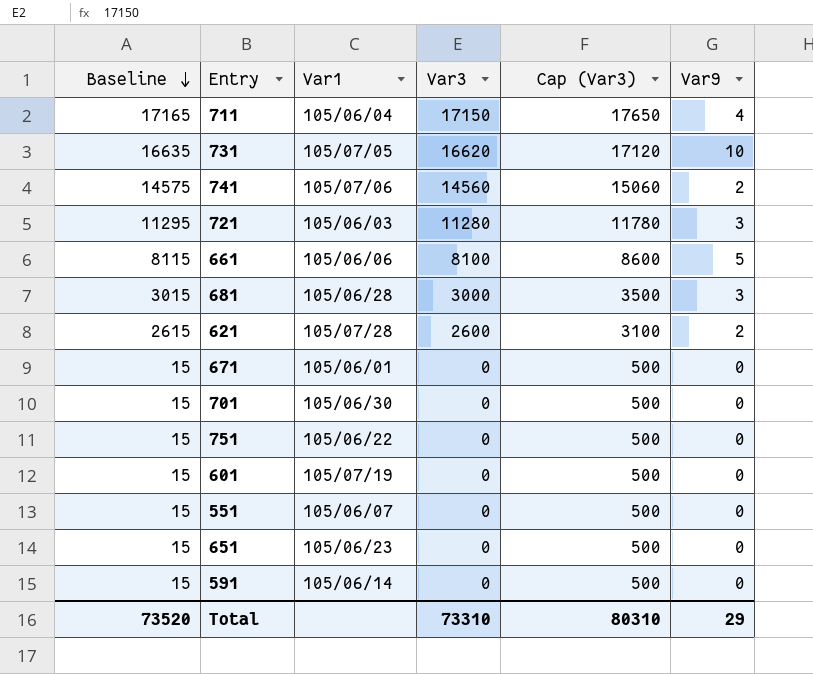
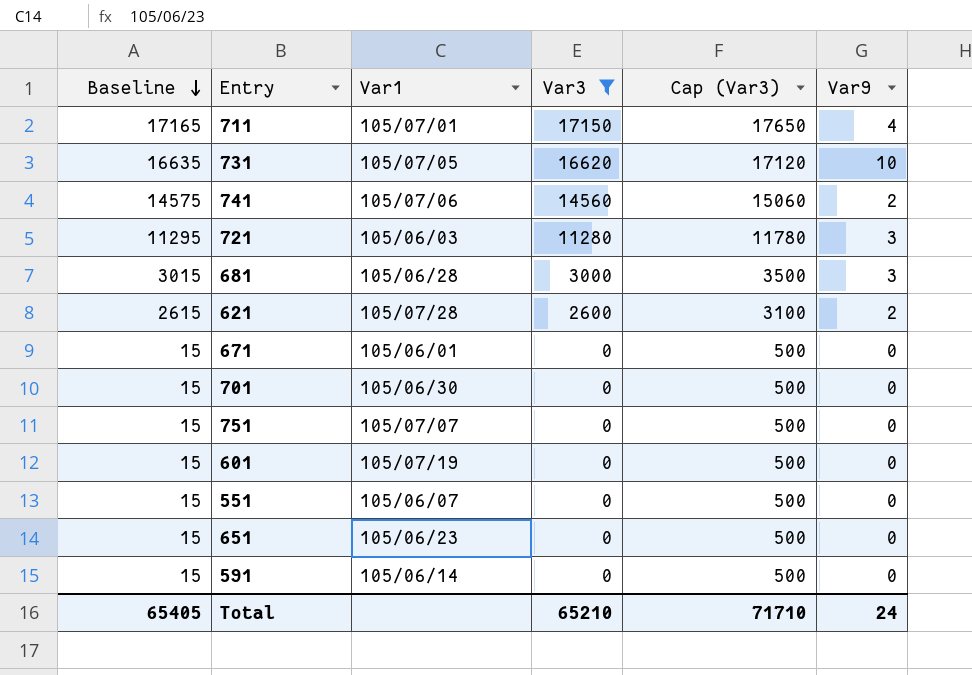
filter: none -> Var3 != 8100
711 | Var1: 105/06/04 -> 105/07/01
751 | Var1: 105/06/22 -> 105/07/07
Total | Baseline: 73520 -> 65405
Total | Var3: 73310 -> 65210
Total | Cap (Var3): 80310 -> 71710
Total | Var9: 29 -> 24

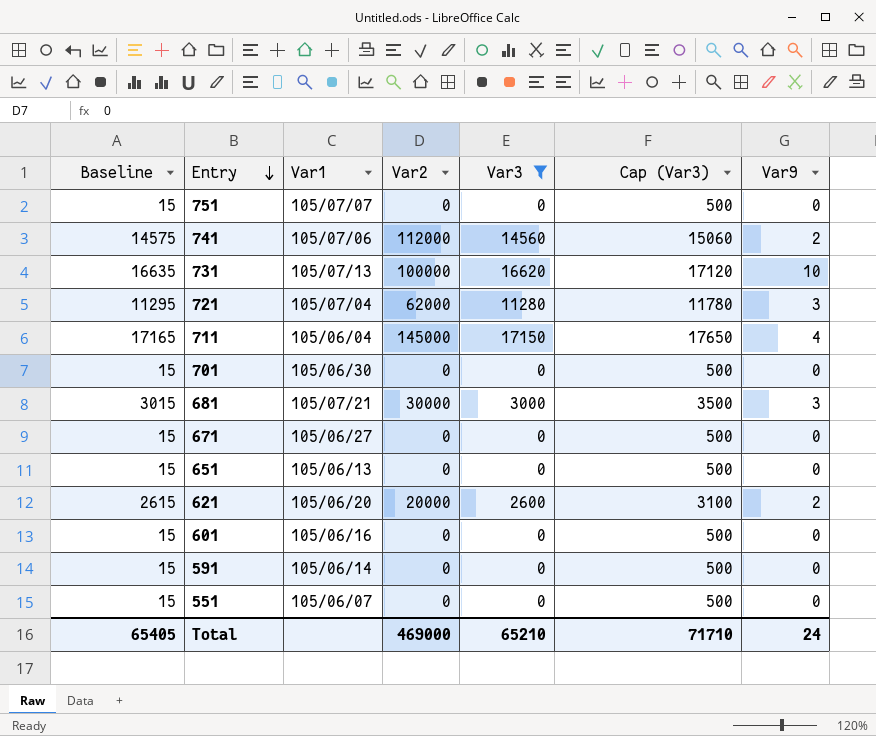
row order: Baseline descending -> Entry descending
column Var2 | position: none -> 4
731 | Var1: 105/07/05 -> 105/07/13
721 | Var1: 105/06/03 -> 105/07/04
711 | Var1: 105/07/01 -> 105/06/04
681 | Var1: 105/06/28 -> 105/07/21
671 | Var1: 105/06/01 -> 105/06/27
651 | Var1: 105/06/23 -> 105/06/13
621 | Var1: 105/07/28 -> 105/06/20
601 | Var1: 105/07/19 -> 105/06/16

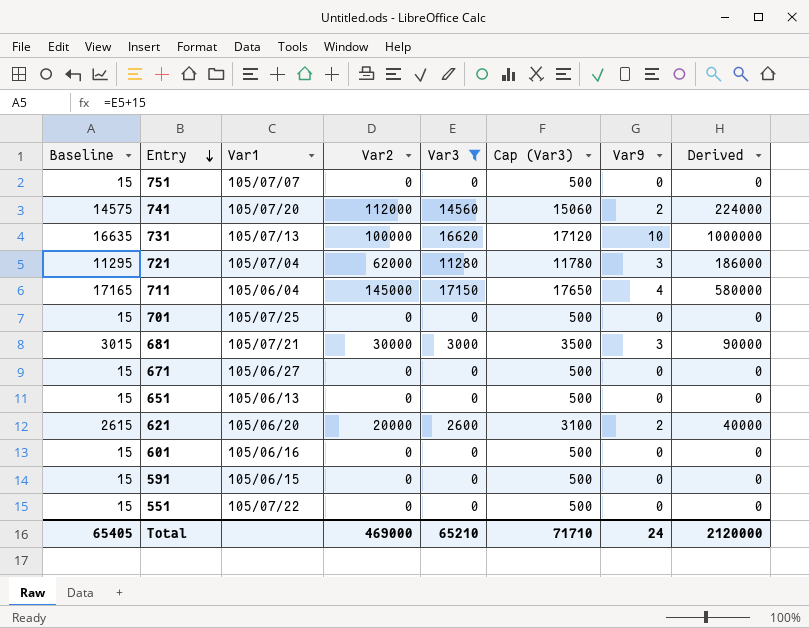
column Derived | formula: none -> [Var2] * [Var9]
741 | Var1: 105/07/06 -> 105/07/20
701 | Var1: 105/06/30 -> 105/07/25
591 | Var1: 105/06/14 -> 105/06/15
551 | Var1: 105/06/07 -> 105/07/22

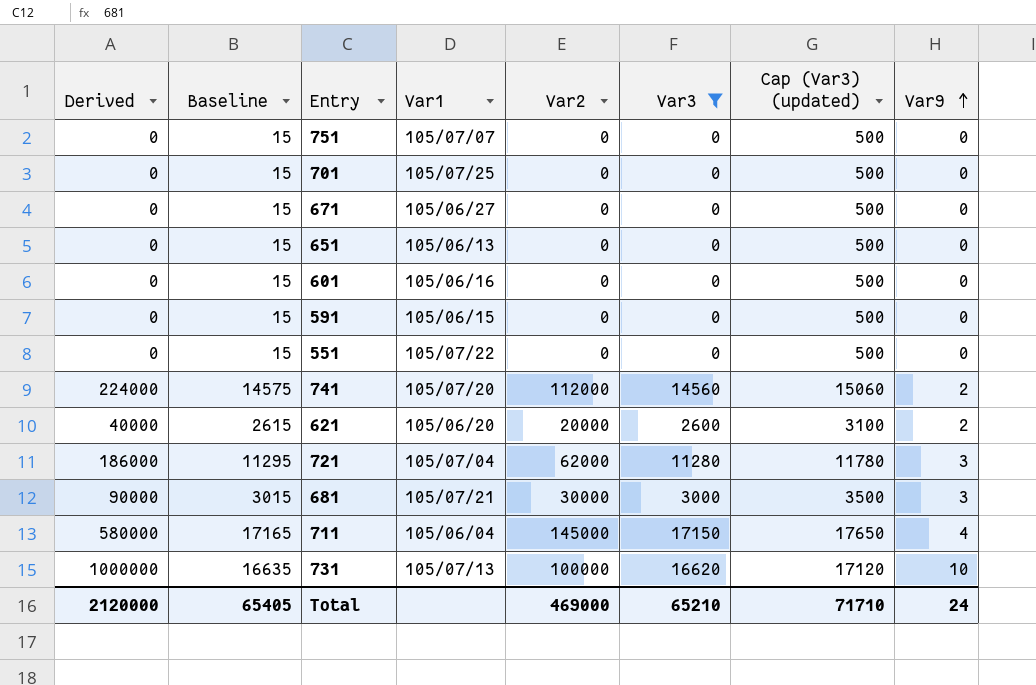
row order: Entry descending -> Var9 ascending
column Derived | position: 8 -> 1
column name: Cap (Var3) -> Cap (Var3) (updated)

